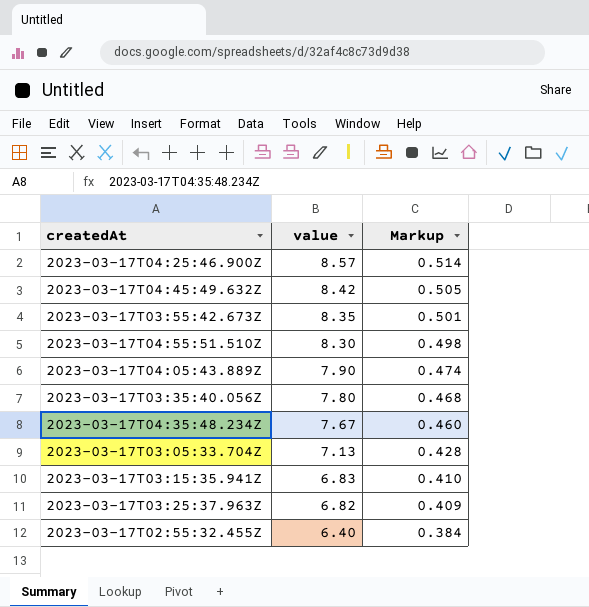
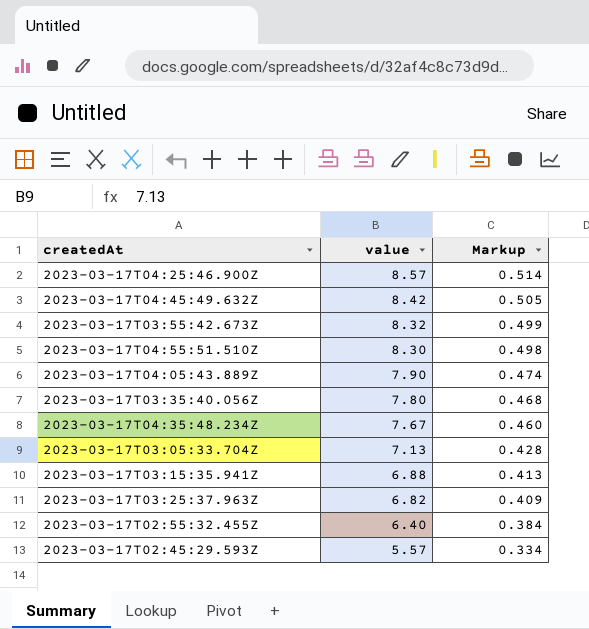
2023-03-17T03:55:42.673Z | value: 8.35 -> 8.32
2023-03-17T03:55:42.673Z | Markup: 0.501 -> 0.499
2023-03-17T03:15:35.941Z | value: 6.83 -> 6.88
2023-03-17T03:15:35.941Z | Markup: 0.410 -> 0.413
row 2023-03-17T02:45:29.593Z: none -> 5.57 | 0.334

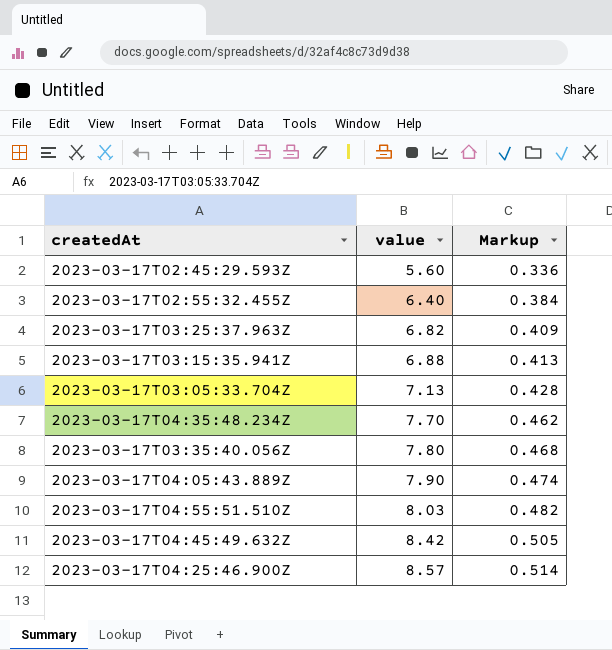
row order: value descending -> value ascending
row 2023-03-17T03:55:42.673Z: 8.32 | 0.499 -> none
2023-03-17T02:45:29.593Z | value: 5.57 -> 5.60
2023-03-17T02:45:29.593Z | Markup: 0.334 -> 0.336
2023-03-17T04:35:48.234Z | value: 7.67 -> 7.70
2023-03-17T04:35:48.234Z | Markup: 0.460 -> 0.462
2023-03-17T04:55:51.510Z | value: 8.30 -> 8.03
2023-03-17T04:55:51.510Z | Markup: 0.498 -> 0.482

